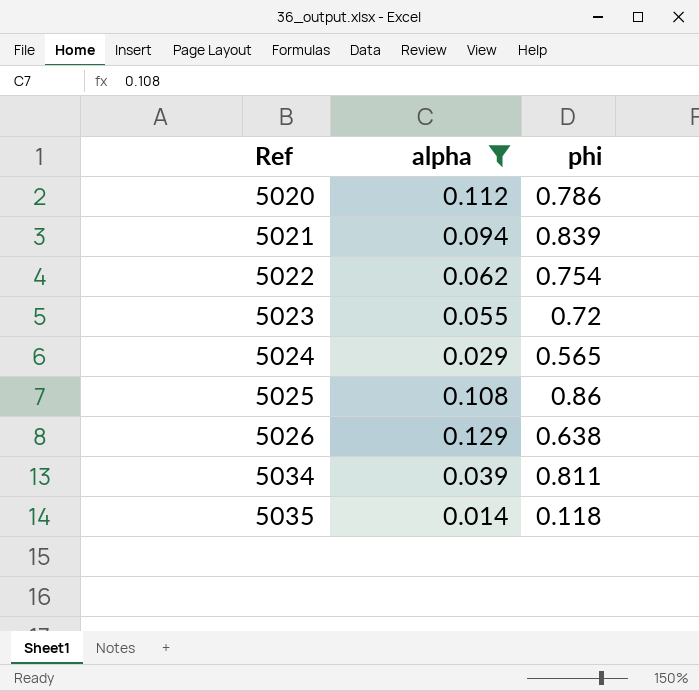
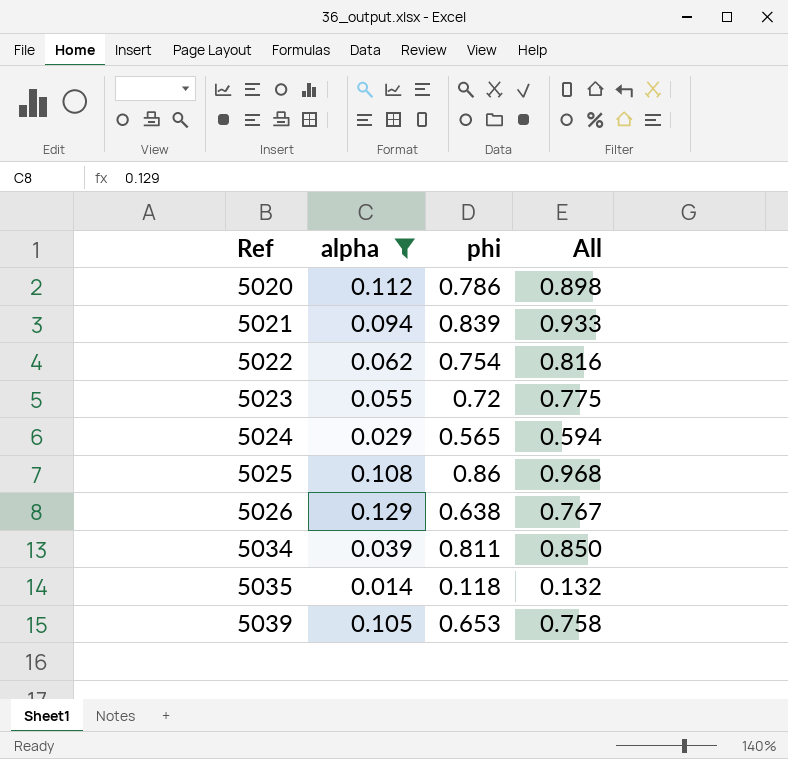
column All | formula: none -> [alpha] + [phi]
row 5039: none -> 0.105 | 0.653 | 0.758

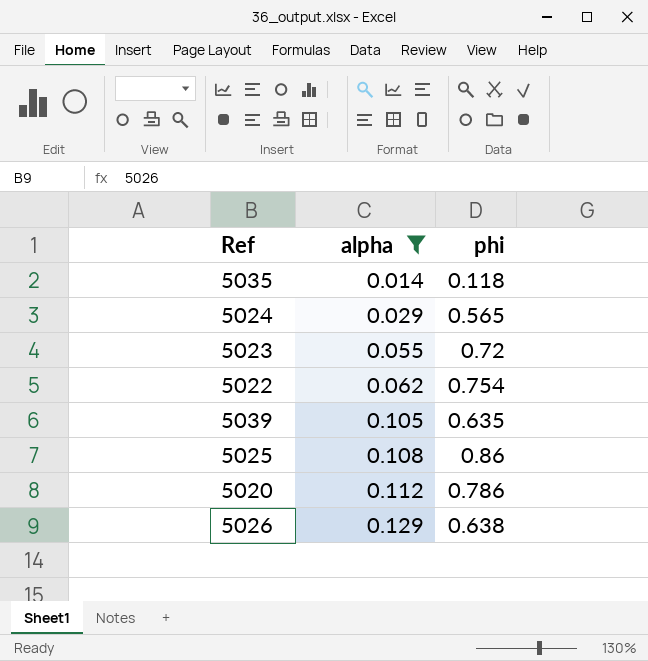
row order: Ref ascending -> alpha ascending
column All | formula: [alpha] + [phi] -> none
row 5021: 0.094 | 0.839 | 0.933 -> none
row 5034: 0.039 | 0.811 | 0.850 -> none
5039 | phi: 0.653 -> 0.635

